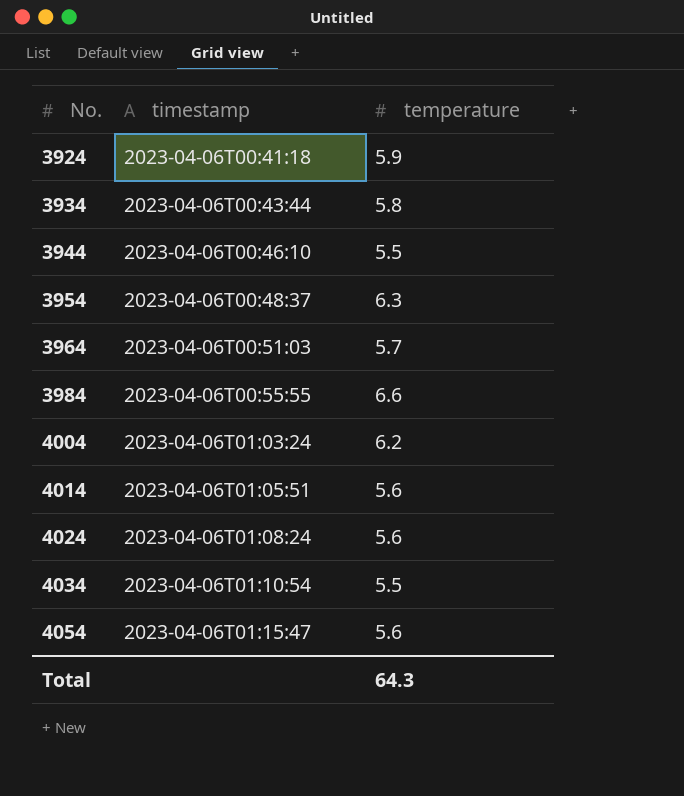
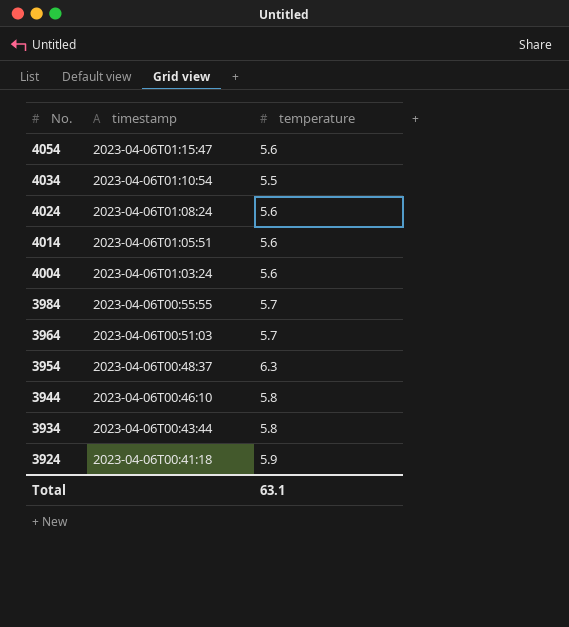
row order: No. ascending -> No. descending
4004 | temperature: 6.2 -> 5.6
3984 | temperature: 6.6 -> 5.7
3944 | temperature: 5.5 -> 5.8
Total | temperature: 64.3 -> 63.1

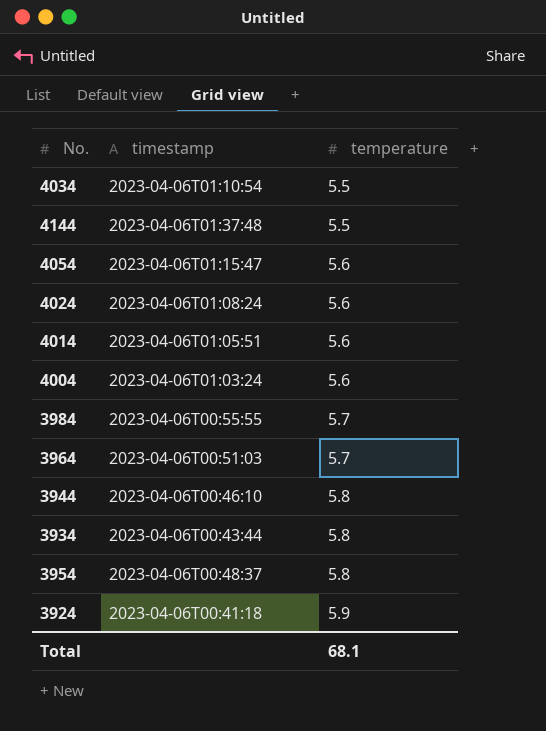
row order: No. descending -> temperature ascending
row 4144: none -> 2023-04-06T01:37:48 | 5.5
3954 | temperature: 6.3 -> 5.8
Total | temperature: 63.1 -> 68.1

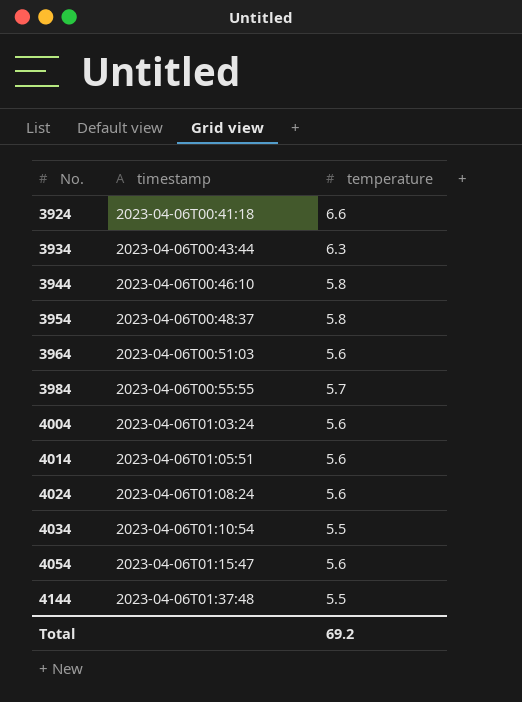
row order: temperature ascending -> No. ascending
3924 | temperature: 5.9 -> 6.6
3934 | temperature: 5.8 -> 6.3
3964 | temperature: 5.7 -> 5.6
Total | temperature: 68.1 -> 69.2

